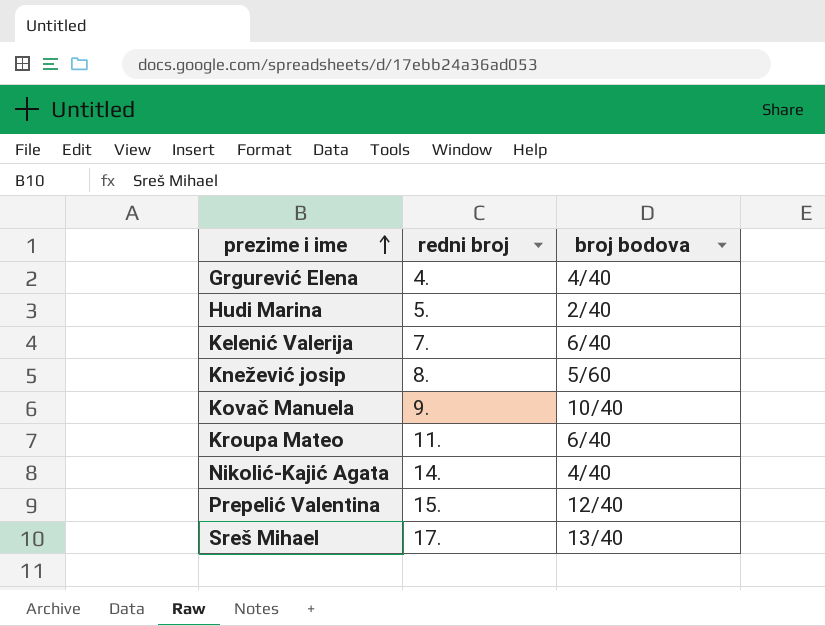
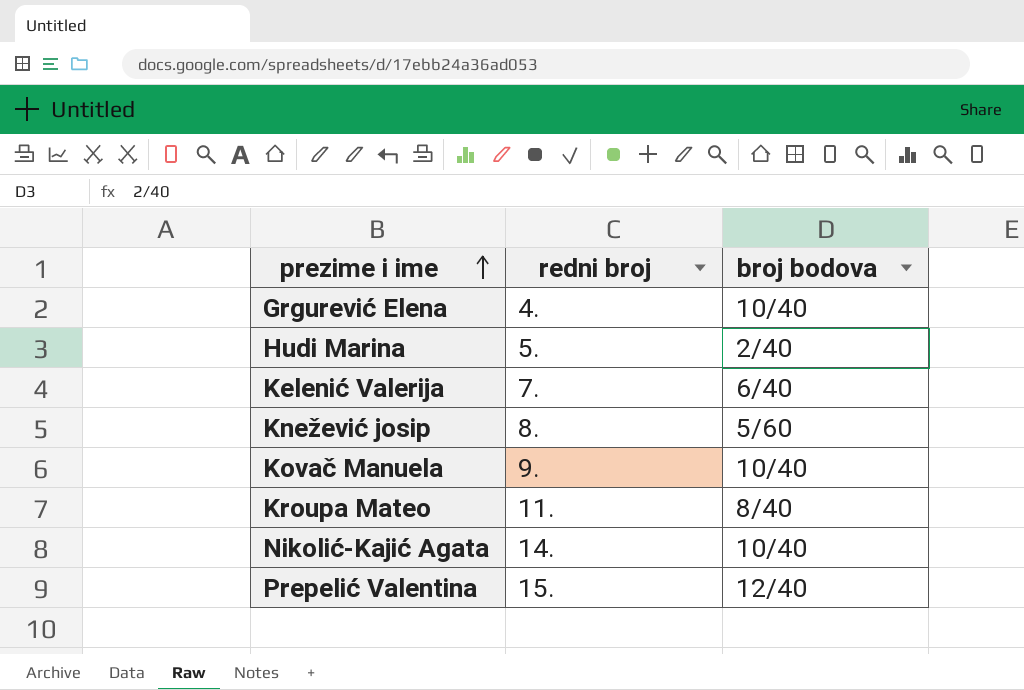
row Sreš Mihael: 17. | 13/40 -> none
Grgurević Elena | broj bodova: 4/40 -> 10/40
Kroupa Mateo | broj bodova: 6/40 -> 8/40
Nikolić-Kajić Agata | broj bodova: 4/40 -> 10/40

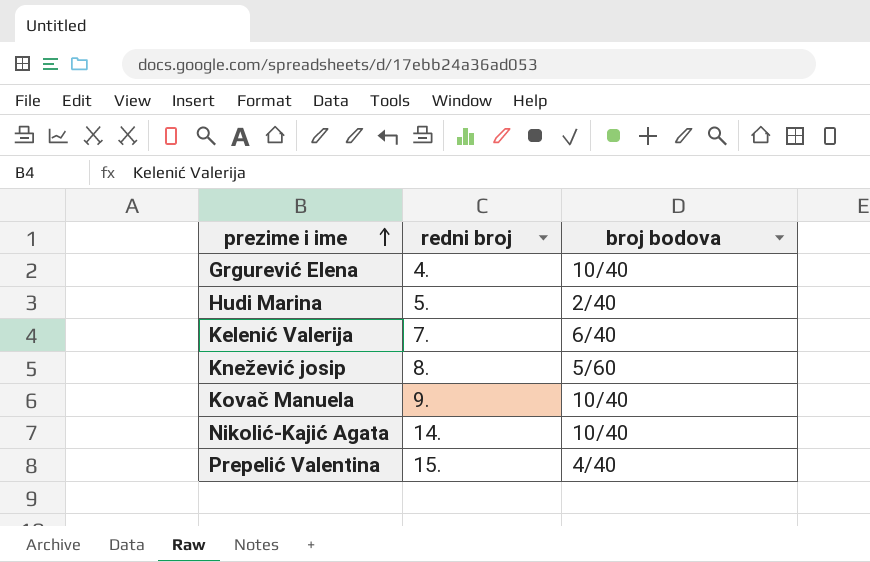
row Kroupa Mateo: 11. | 8/40 -> none
Prepelić Valentina | broj bodova: 12/40 -> 4/40

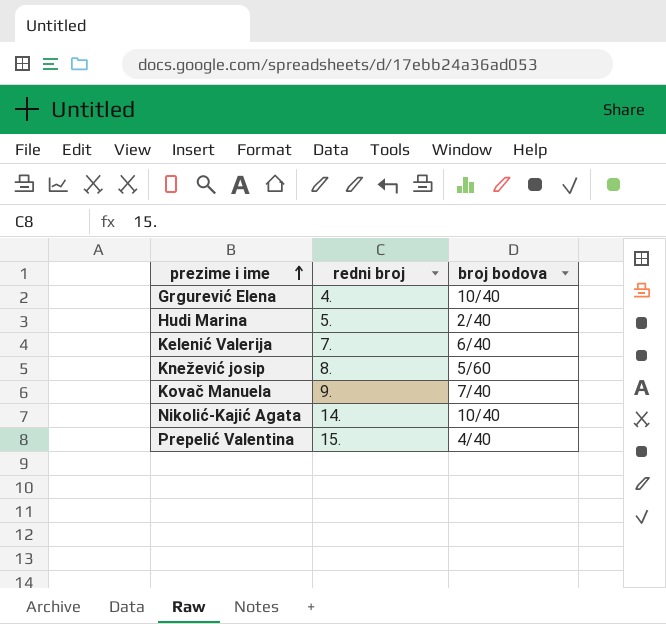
Kovač Manuela | broj bodova: 10/40 -> 7/40

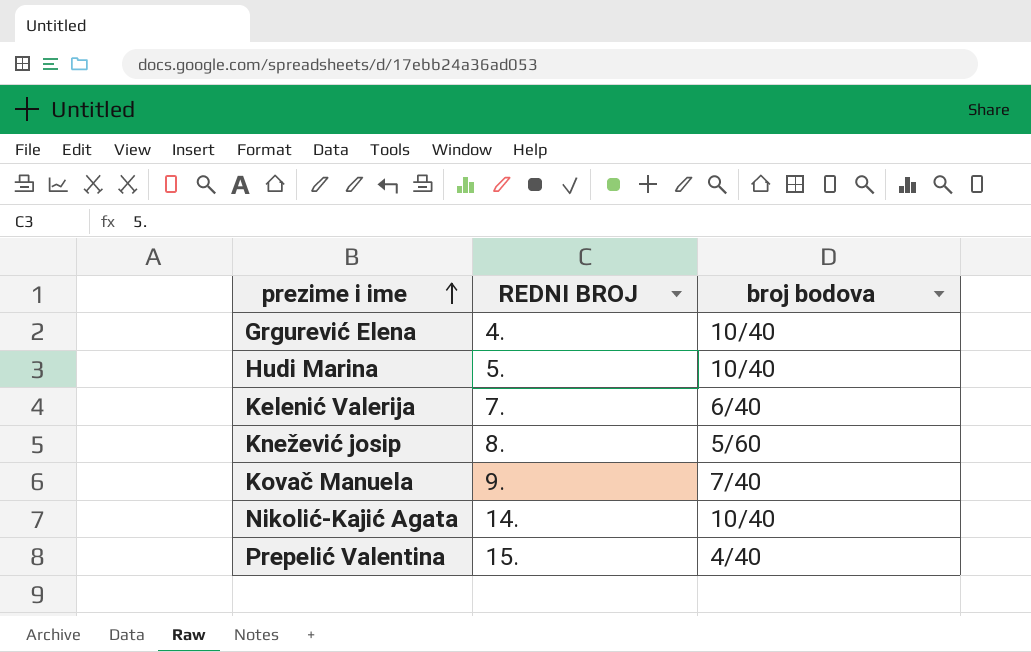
column name: redni broj -> REDNI BROJ
Hudi Marina | broj bodova: 2/40 -> 10/40

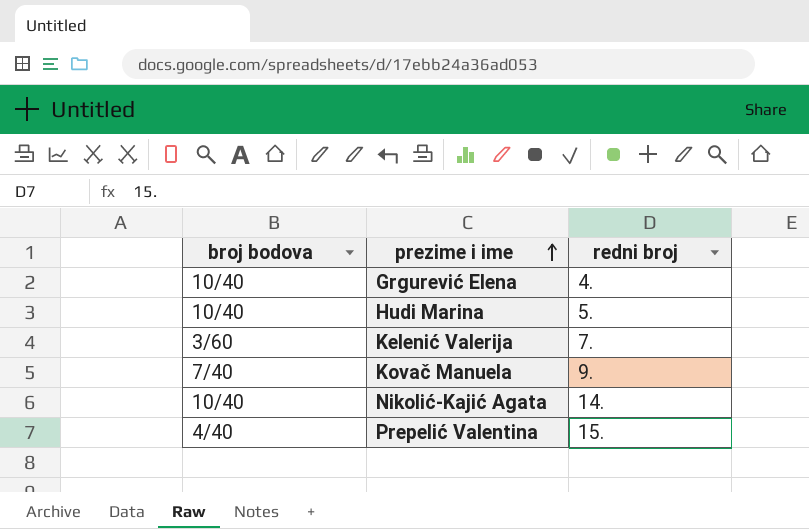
column broj bodova | position: 3 -> 1
column name: REDNI BROJ -> redni broj
row Knežević josip: 8. | 5/60 -> none
Kelenić Valerija | broj bodova: 6/40 -> 3/60

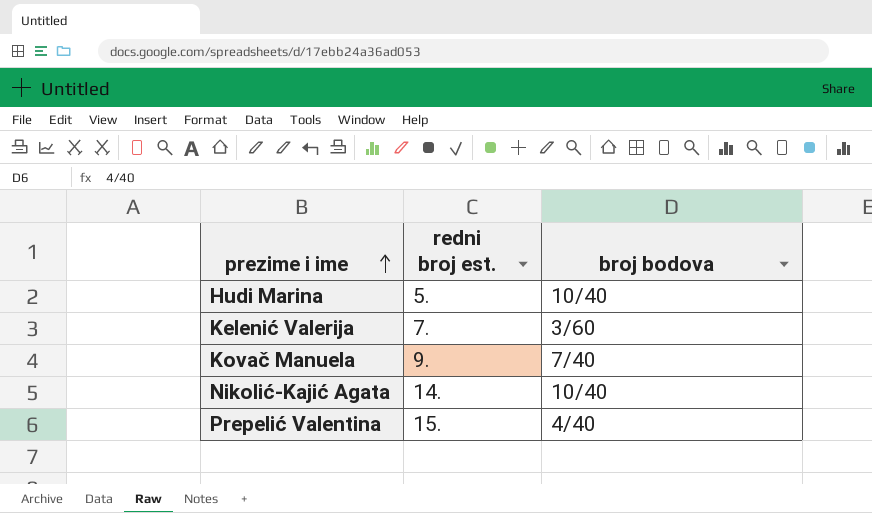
column name: redni broj -> redni broj est.
column broj bodova | position: 1 -> 3
row Grgurević Elena: 10/40 | 4. -> none

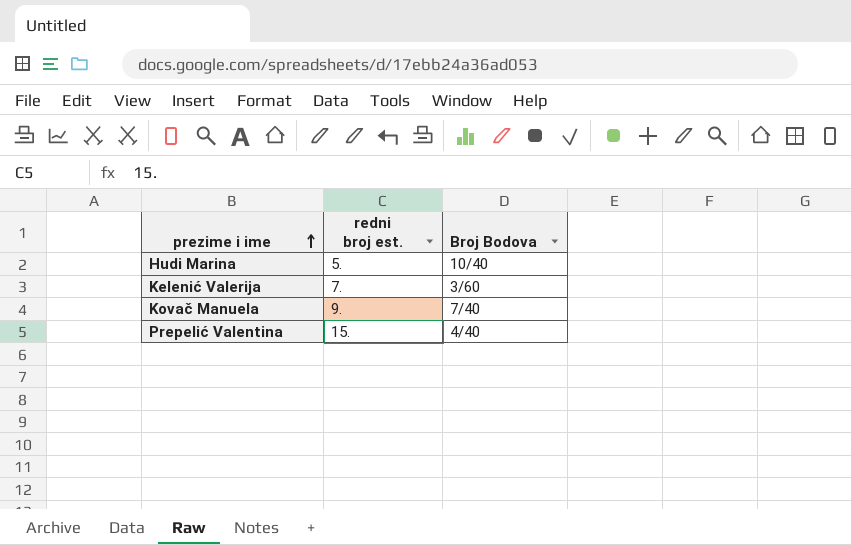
column name: broj bodova -> Broj Bodova
row Nikolić-Kajić Agata: 14. | 10/40 -> none

